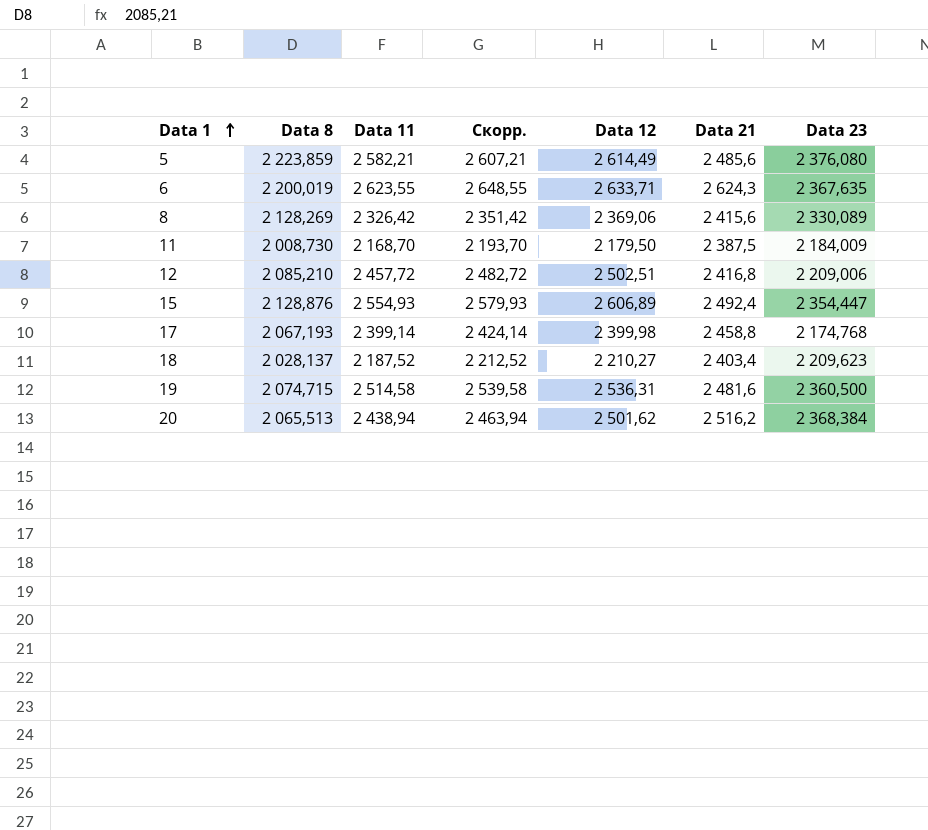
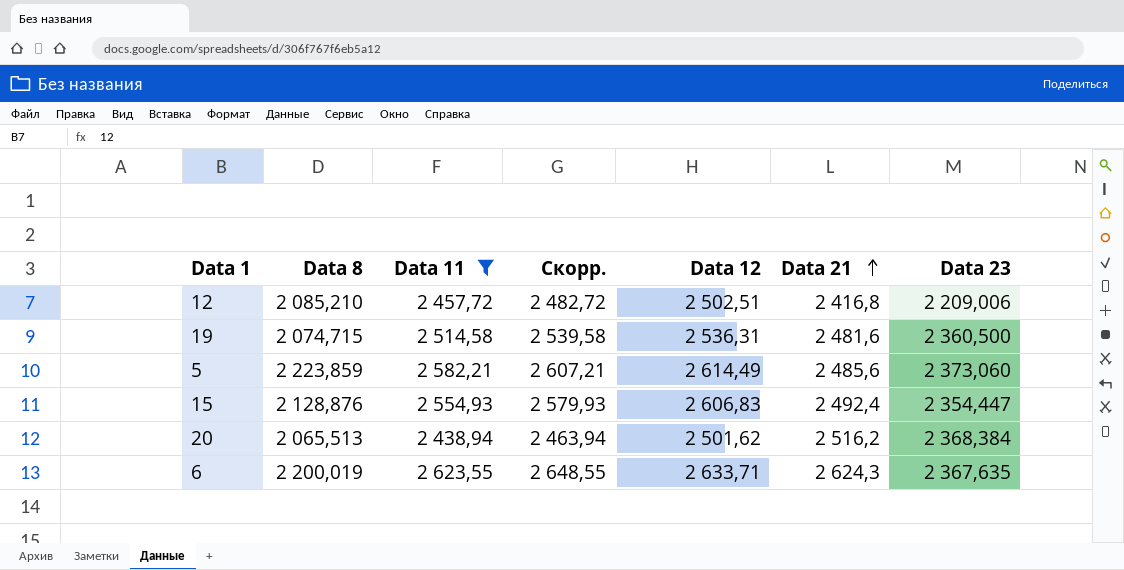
filter: none -> Data 11 >= 2 438,94
row order: Data 1 ascending -> Data 21 ascending
5 | Data 23: 2 376,080 -> 2 373,060
15 | Data 12: 2 606,89 -> 2 606,83

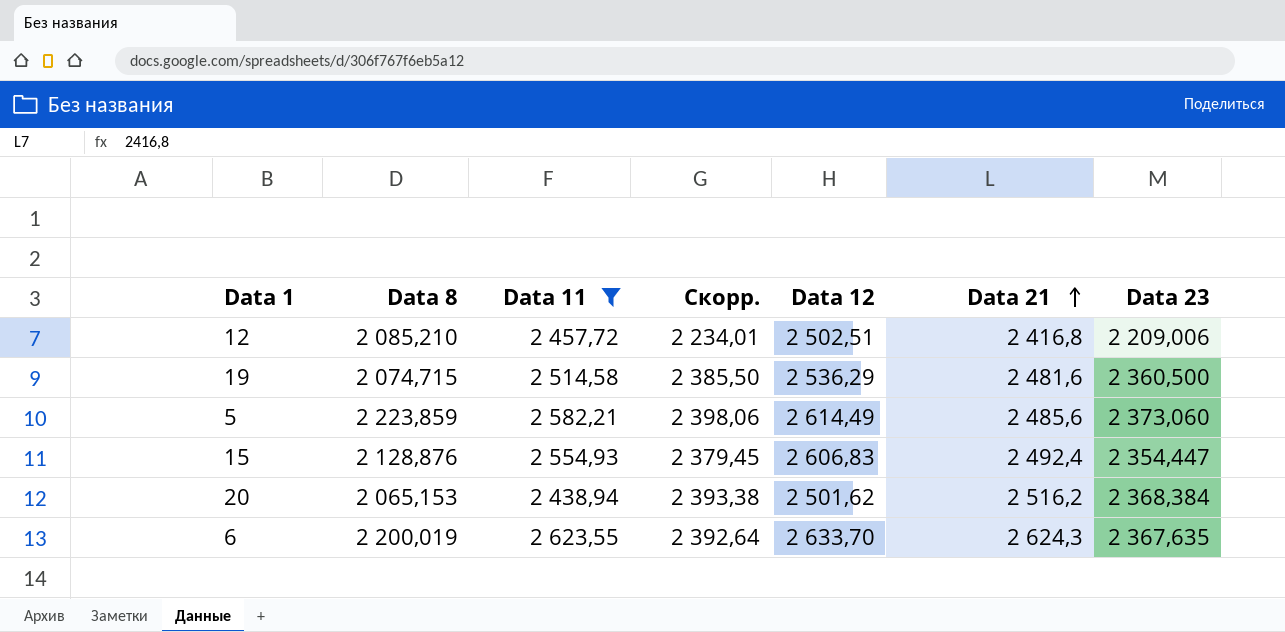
column Скорр. | formula: [Data 11] + 25 -> [Data 23] + 25
19 | Data 12: 2 536,31 -> 2 536,29
20 | Data 8: 2 065,513 -> 2 065,153
6 | Data 12: 2 633,71 -> 2 633,70

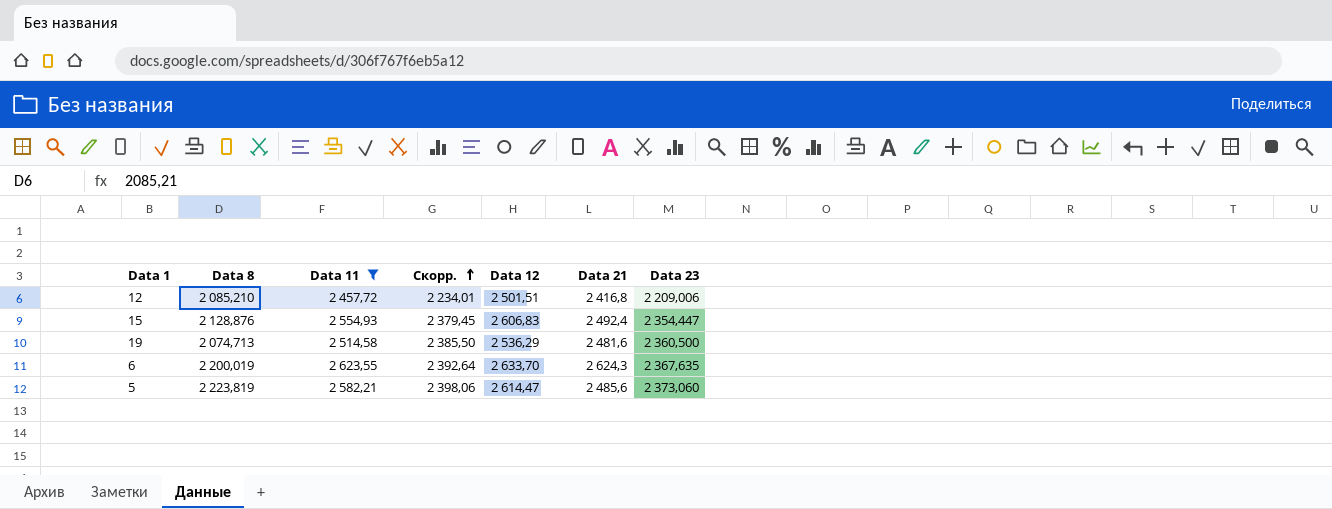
row order: Data 21 ascending -> Скорр. ascending
row 20: 2 065,153 | 2 438,94 | 2 393,38 | 2 501,62 | 2 516,2 | 2 368,384 -> none
12 | Data 12: 2 502,51 -> 2 501,51
19 | Data 8: 2 074,715 -> 2 074,713
5 | Data 8: 2 223,859 -> 2 223,819
5 | Data 12: 2 614,49 -> 2 614,47

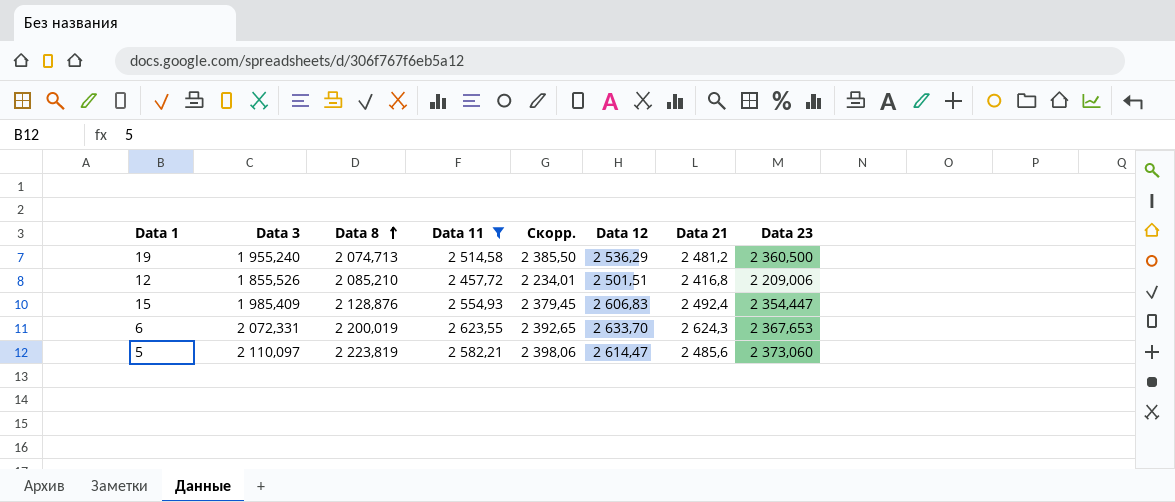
row order: Скорр. ascending -> Data 8 ascending
column Data 3 | position: none -> 2
19 | Data 21: 2 481,6 -> 2 481,2
6 | Скорр.: 2 392,64 -> 2 392,65
6 | Data 23: 2 367,635 -> 2 367,653

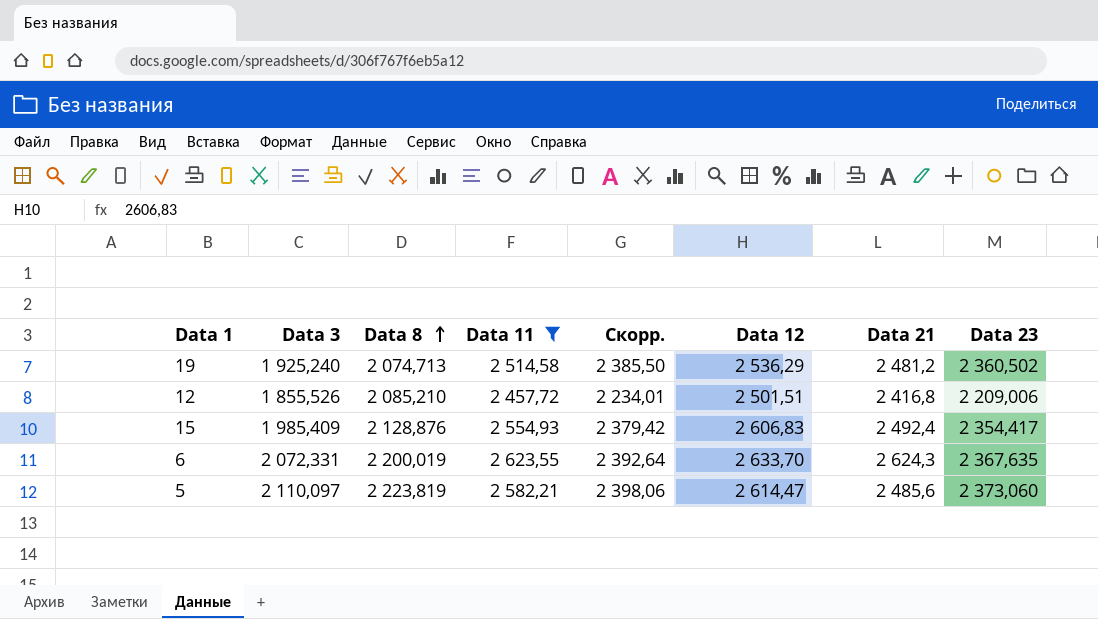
19 | Data 3: 1 955,240 -> 1 925,240
19 | Data 23: 2 360,500 -> 2 360,502
15 | Скорр.: 2 379,45 -> 2 379,42
15 | Data 23: 2 354,447 -> 2 354,417
6 | Скорр.: 2 392,65 -> 2 392,64
6 | Data 23: 2 367,653 -> 2 367,635

